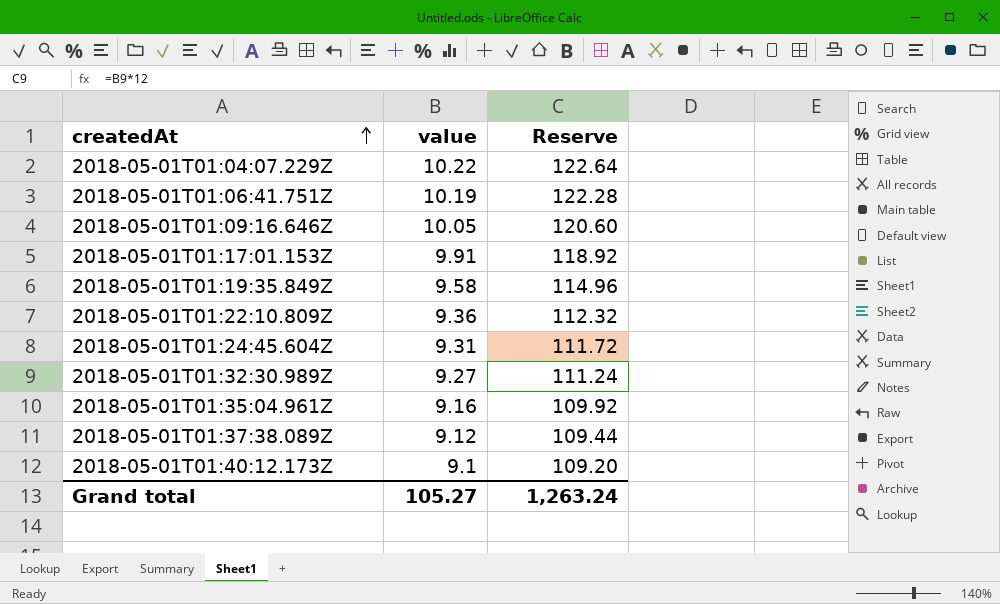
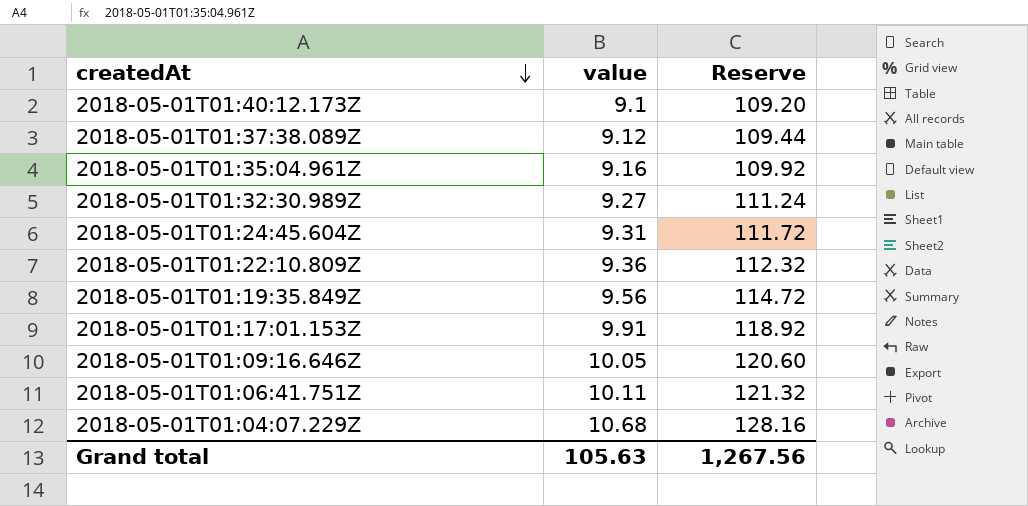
row order: createdAt ascending -> createdAt descending
2018-05-01T01:19:35.849Z | value: 9.58 -> 9.56
2018-05-01T01:19:35.849Z | Reserve: 114.96 -> 114.72
2018-05-01T01:06:41.751Z | value: 10.19 -> 10.11
2018-05-01T01:06:41.751Z | Reserve: 122.28 -> 121.32
2018-05-01T01:04:07.229Z | value: 10.22 -> 10.68
2018-05-01T01:04:07.229Z | Reserve: 122.64 -> 128.16
Grand total | value: 105.27 -> 105.63
Grand total | Reserve: 1,263.24 -> 1,267.56

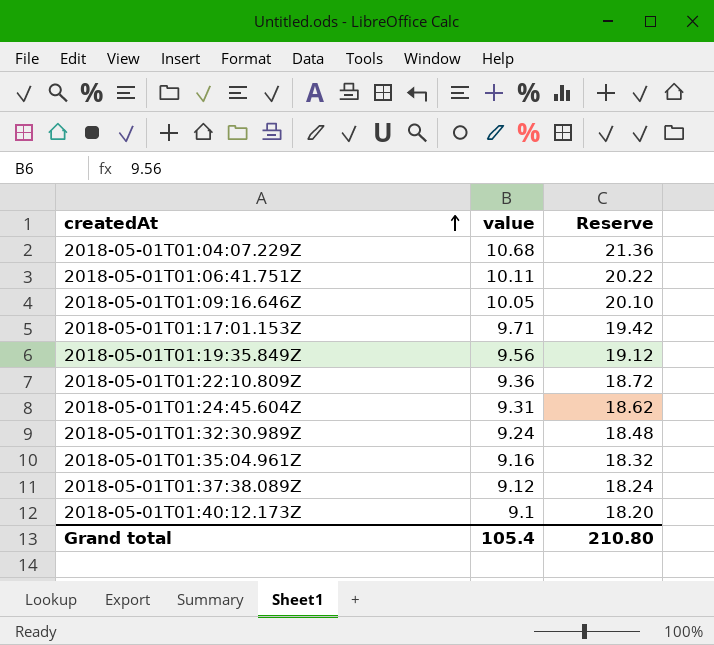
row order: createdAt descending -> createdAt ascending
column Reserve | formula: [value] * 12 -> [value] * 2
2018-05-01T01:17:01.153Z | value: 9.91 -> 9.71
2018-05-01T01:32:30.989Z | value: 9.27 -> 9.24
Grand total | value: 105.63 -> 105.4
Grand total | Reserve: 1,267.56 -> 210.80

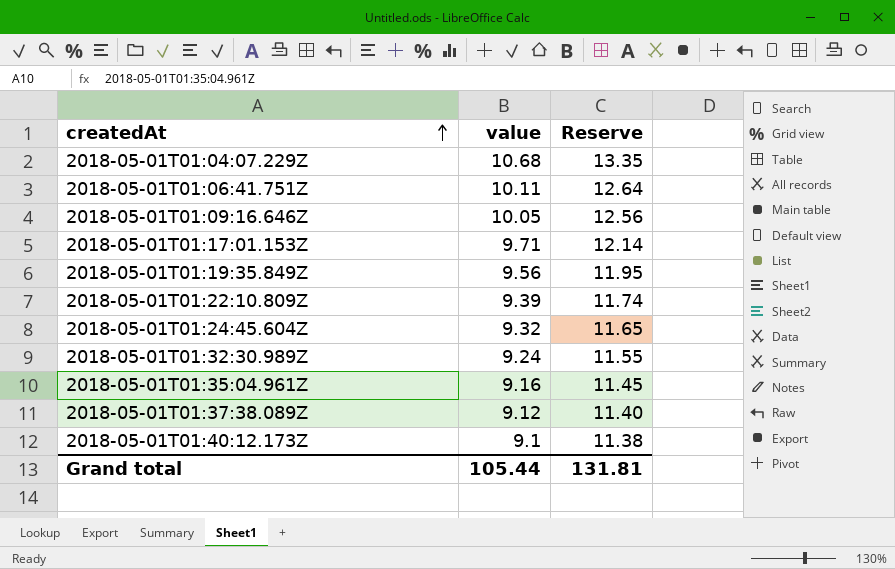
column Reserve | formula: [value] * 2 -> [value] * 1.25
2018-05-01T01:22:10.809Z | value: 9.36 -> 9.39
2018-05-01T01:24:45.604Z | value: 9.31 -> 9.32
Grand total | value: 105.4 -> 105.44
Grand total | Reserve: 210.80 -> 131.81

